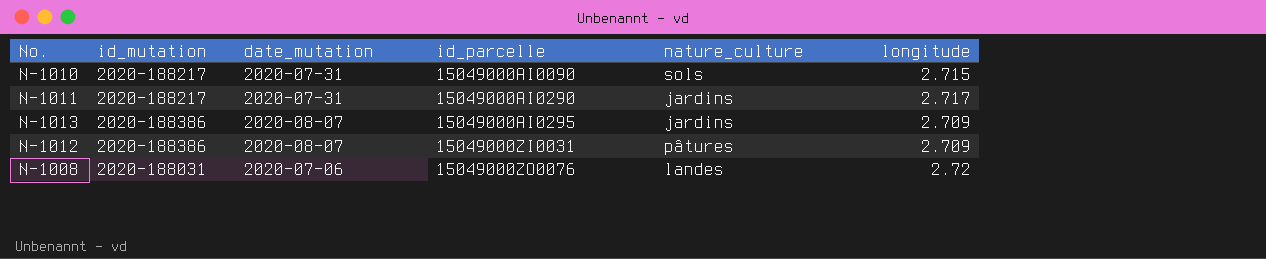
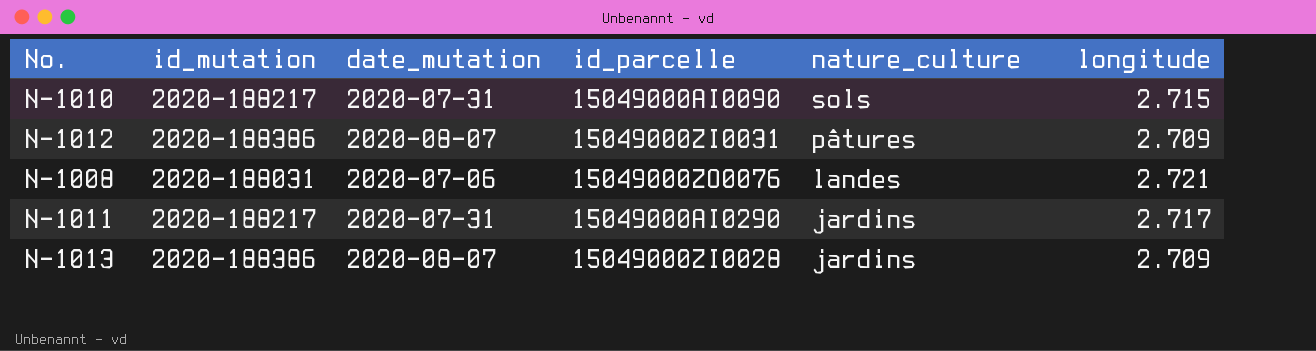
row order: id_parcelle ascending -> nature_culture descending
N-1008 | longitude: 2.72 -> 2.721
N-1013 | id_parcelle: 15049000AI0295 -> 15049000ZI0028

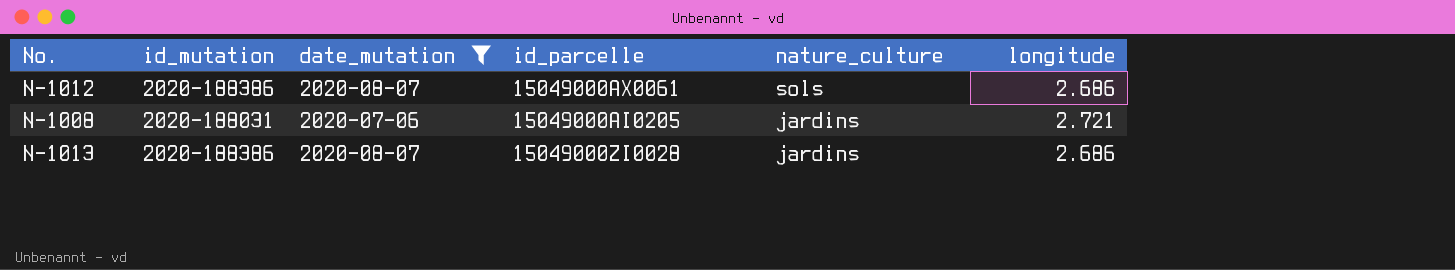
filter: none -> date_mutation != 2020-07-31
N-1012 | id_parcelle: 15049000ZI0031 -> 15049000AX0061
N-1012 | nature_culture: pâtures -> sols
N-1012 | longitude: 2.709 -> 2.686
N-1008 | id_parcelle: 15049000ZO0076 -> 15049000AI0205
N-1008 | nature_culture: landes -> jardins
N-1013 | longitude: 2.709 -> 2.686

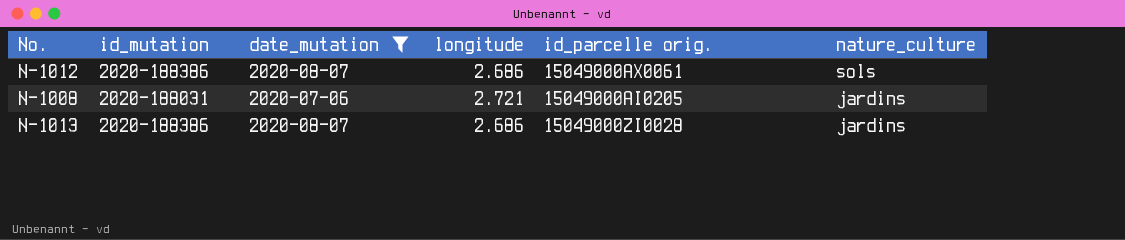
column longitude | position: 6 -> 4
column name: id_parcelle -> id_parcelle orig.

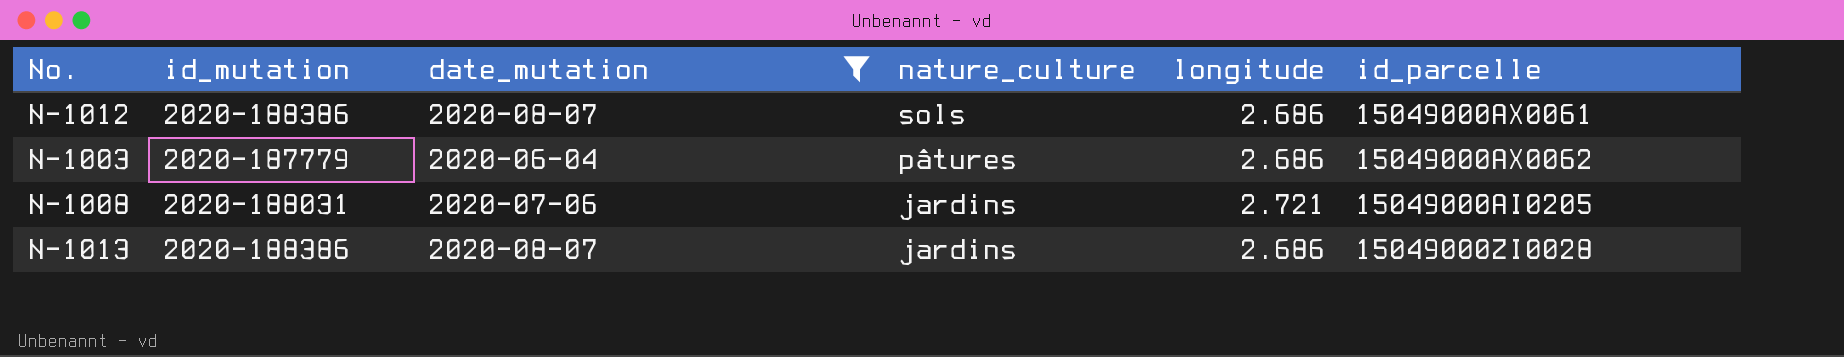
column nature_culture | position: 6 -> 4
column name: id_parcelle orig. -> id_parcelle
row N-1003: none -> 2020-187779 | 2020-06-04 | pâtures | 2.686 | 15049000AX0062

